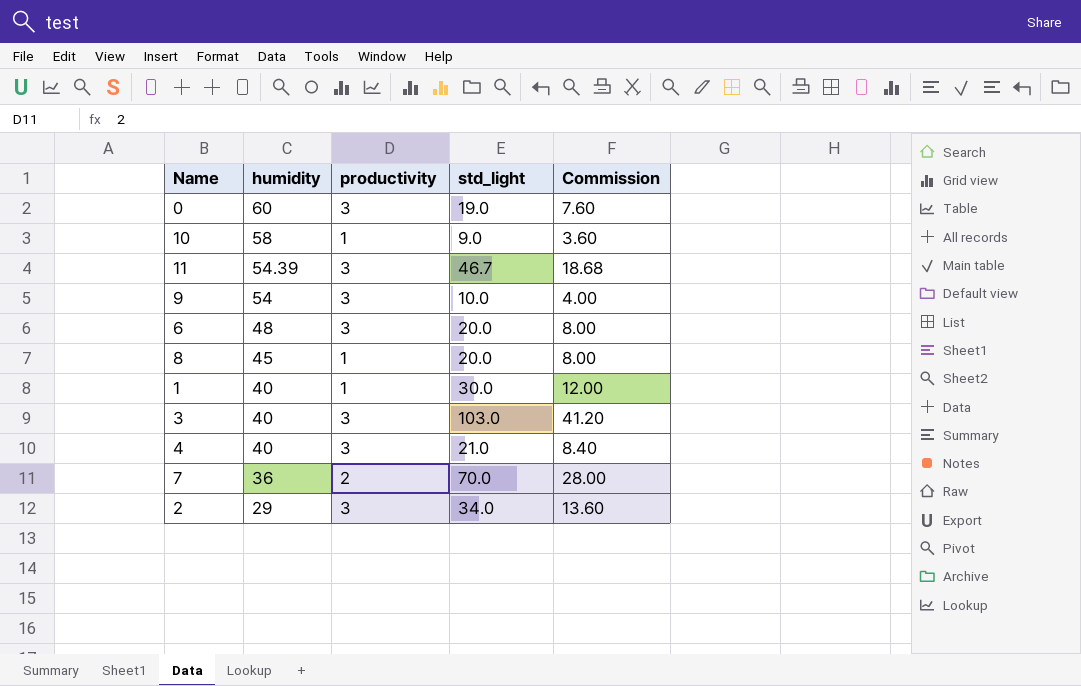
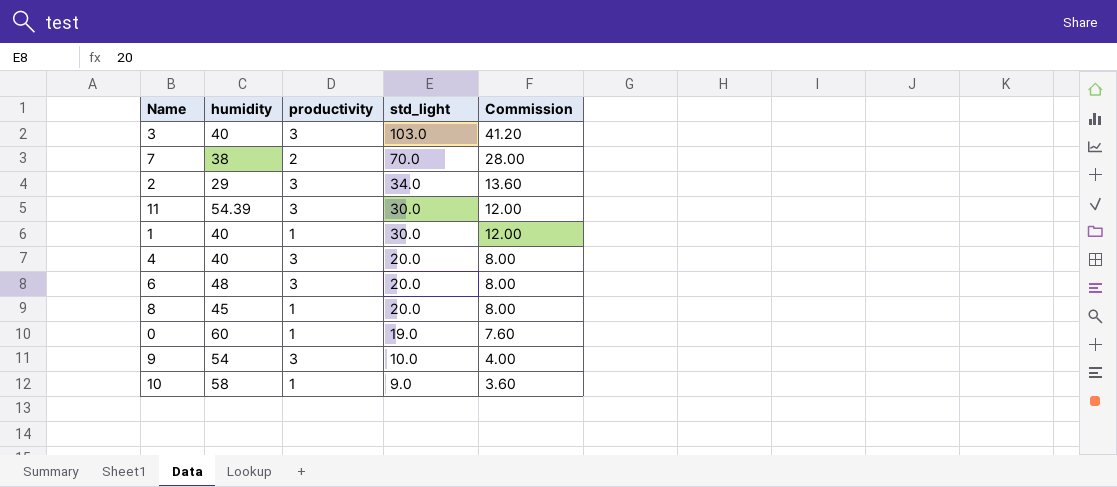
row order: humidity descending -> std_light descending
7 | humidity: 36 -> 38
11 | std_light: 46.7 -> 30.0
11 | Commission: 18.68 -> 12.00
4 | std_light: 21.0 -> 20.0
4 | Commission: 8.40 -> 8.00
0 | productivity: 3 -> 1

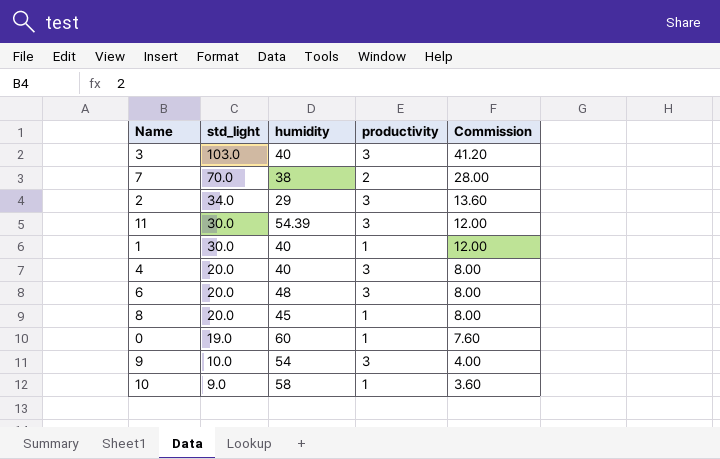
column std_light | position: 4 -> 2

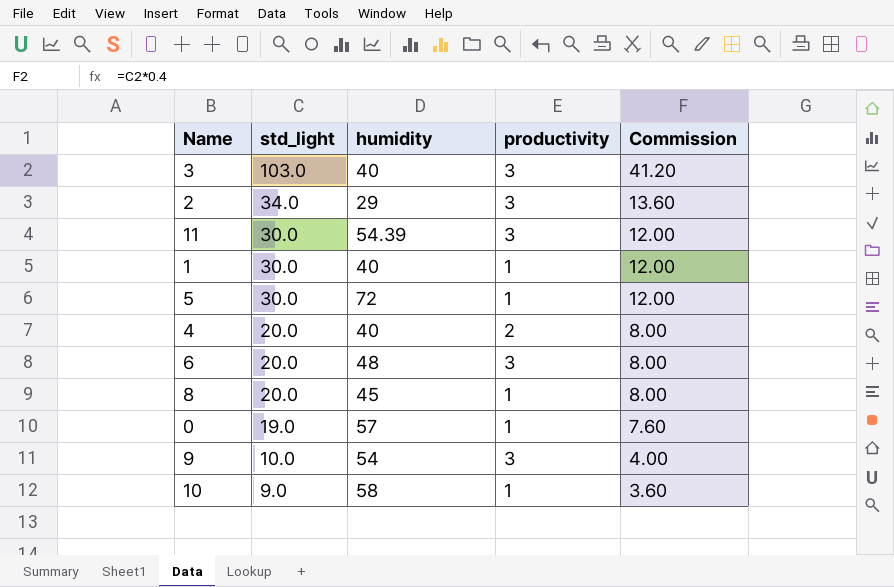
row 7: 70.0 | 38 | 2 | 28.00 -> none
row 5: none -> 30.0 | 72 | 1 | 12.00
4 | productivity: 3 -> 2
0 | humidity: 60 -> 57

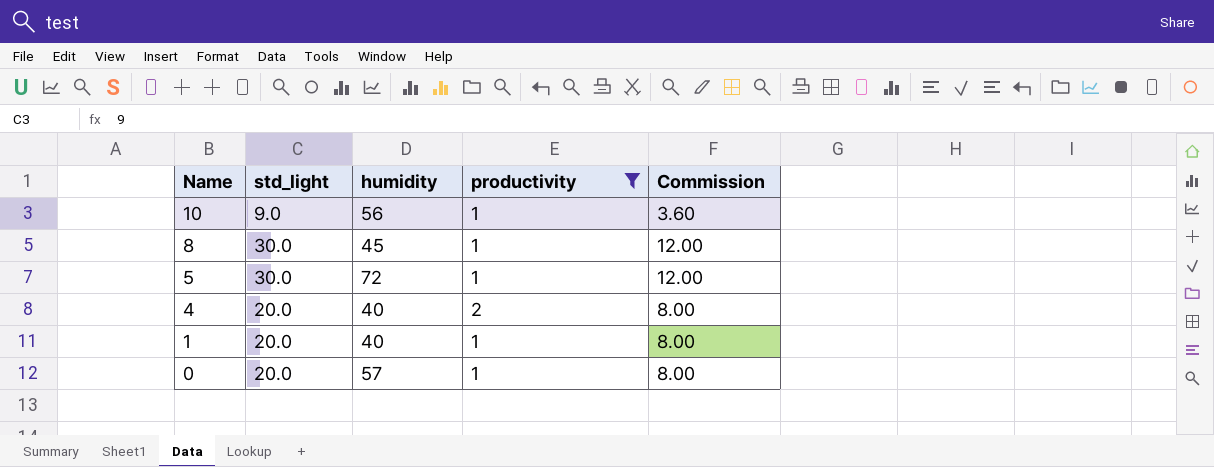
filter: none -> productivity != 3
row order: std_light descending -> Name descending
10 | humidity: 58 -> 56
8 | std_light: 20.0 -> 30.0
8 | Commission: 8.00 -> 12.00
1 | std_light: 30.0 -> 20.0
1 | Commission: 12.00 -> 8.00
0 | std_light: 19.0 -> 20.0
0 | Commission: 7.60 -> 8.00

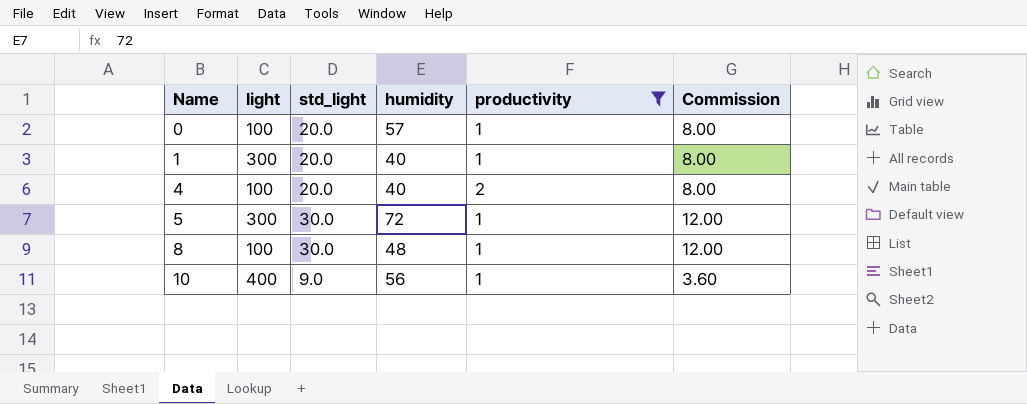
row order: Name descending -> Name ascending
column light | position: none -> 2
8 | humidity: 45 -> 48

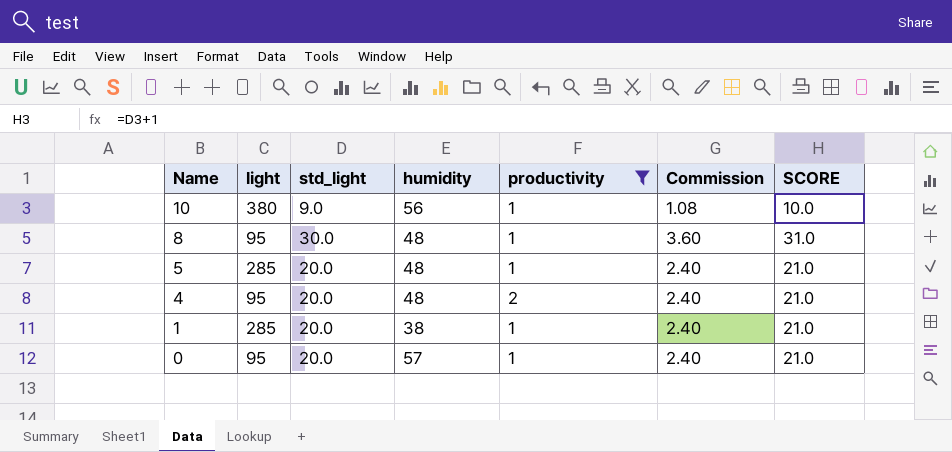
row order: Name ascending -> Name descending
column Commission | formula: [std_light] * 0.4 -> [std_light] * 0.12
column SCORE | formula: none -> [std_light] + 1
10 | light: 400 -> 380
8 | light: 100 -> 95
5 | light: 300 -> 285
5 | std_light: 30.0 -> 20.0
5 | humidity: 72 -> 48
4 | light: 100 -> 95
4 | humidity: 40 -> 48
1 | light: 300 -> 285
1 | humidity: 40 -> 38
0 | light: 100 -> 95

